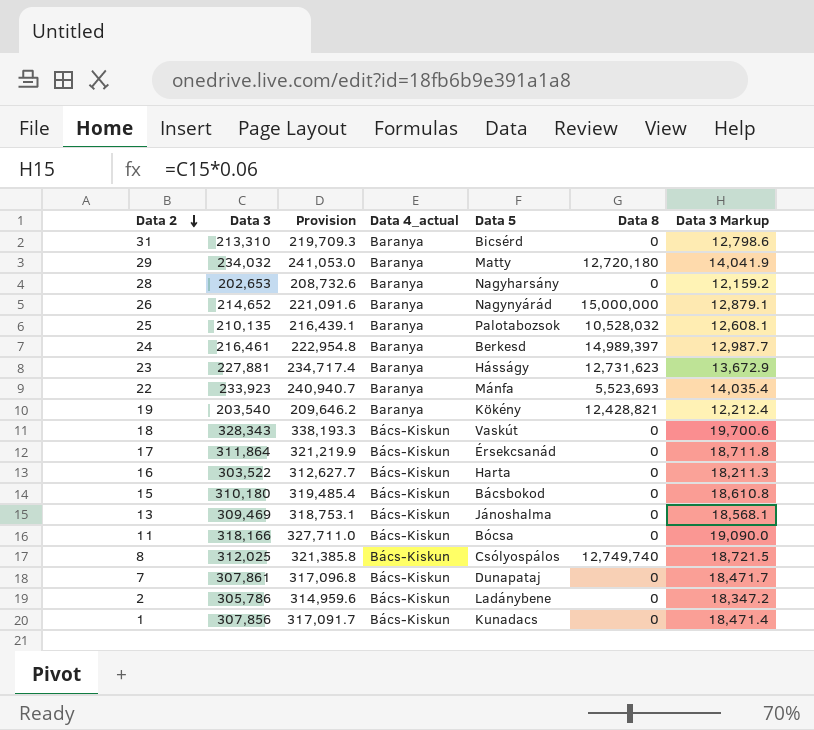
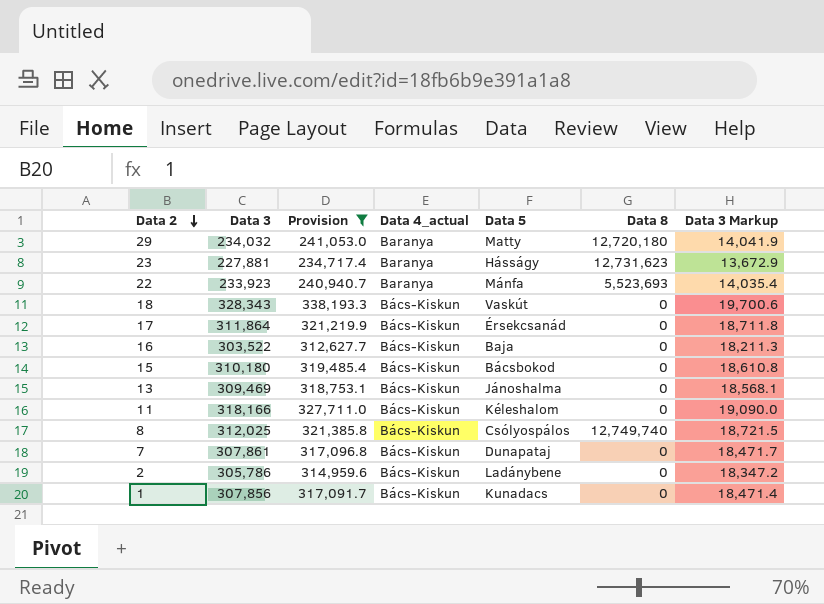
filter: none -> Provision >= 234,717.4
16 | Data 5: Harta -> Baja
11 | Data 5: Bócsa -> Kéleshalom

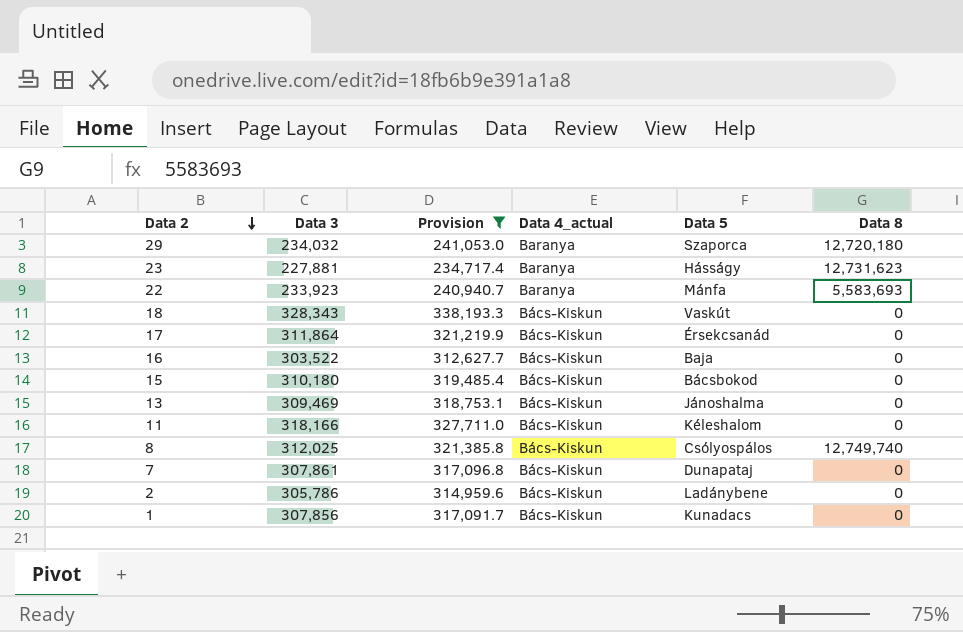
column Data 3 Markup | formula: [Data 3] * 0.06 -> none
29 | Data 5: Matty -> Szaporca
22 | Data 8: 5,523,693 -> 5,583,693

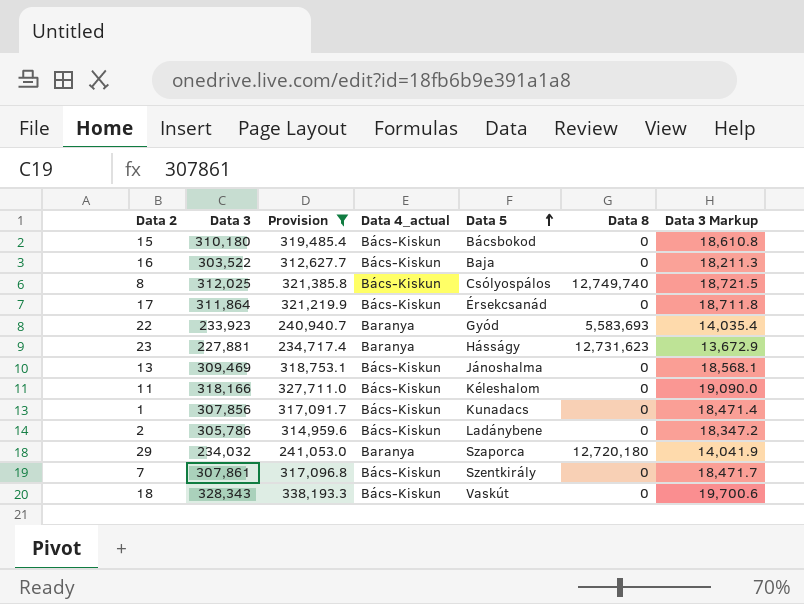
row order: Data 2 descending -> Data 5 ascending
column Data 3 Markup | formula: none -> [Data 3] * 0.06
22 | Data 5: Mánfa -> Gyód
7 | Data 5: Dunapataj -> Szentkirály

